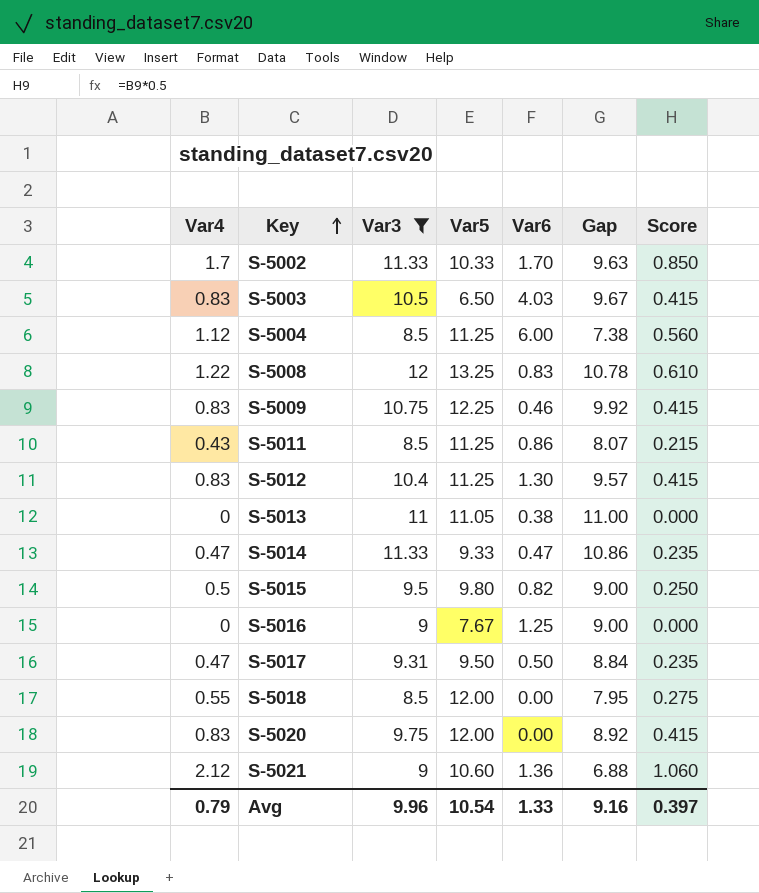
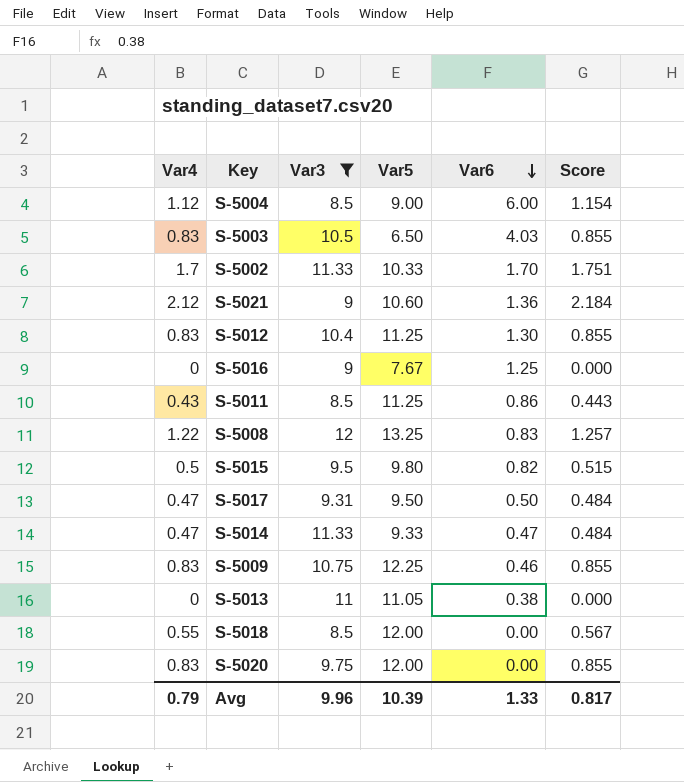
row order: Key ascending -> Var6 descending
column Gap | formula: [Var3] - [Var4] -> none
column Score | formula: [Var4] * 0.5 -> [Var4] * 1.03
S-5004 | Var5: 11.25 -> 9.00
Avg | Var5: 10.54 -> 10.39
Avg | Score: 0.397 -> 0.817

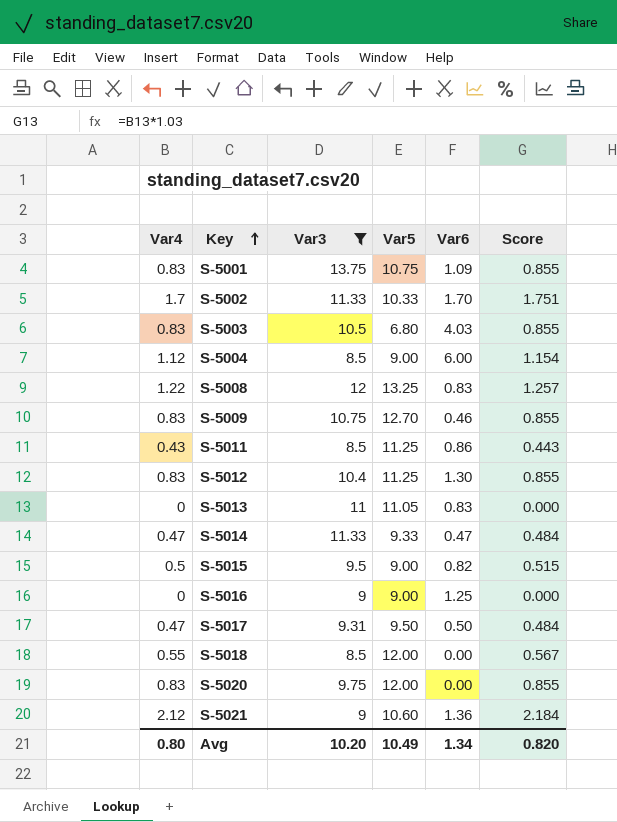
row order: Var6 descending -> Key ascending
row S-5001: none -> 0.83 | 13.75 | 10.75 | 1.09 | 0.855
S-5003 | Var5: 6.50 -> 6.80
S-5009 | Var5: 12.25 -> 12.70
S-5013 | Var6: 0.38 -> 0.83
S-5015 | Var5: 9.80 -> 9.00
S-5016 | Var5: 7.67 -> 9.00
Avg | Var4: 0.79 -> 0.80
Avg | Var3: 9.96 -> 10.20
Avg | Var5: 10.39 -> 10.49
Avg | Var6: 1.33 -> 1.34
Avg | Score: 0.817 -> 0.820

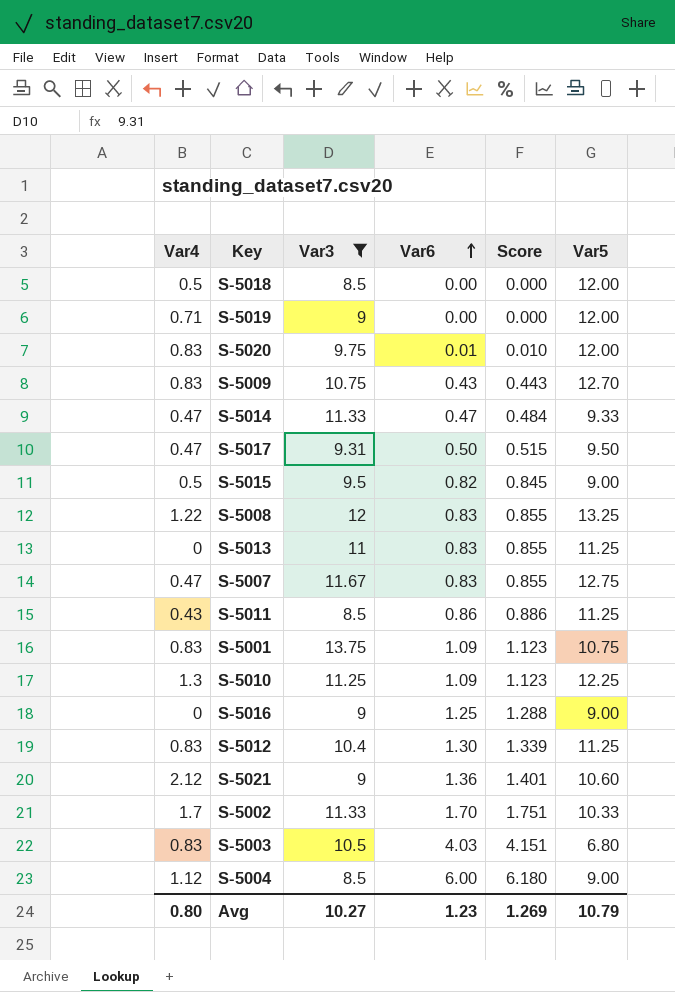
row order: Key ascending -> Var6 ascending
column Score | formula: [Var4] * 1.03 -> [Var6] * 1.03
column Var5 | position: 4 -> 6
S-5018 | Var4: 0.55 -> 0.5
row S-5019: none -> 0.71 | 9 | 0.00 | 0.000 | 12.00
S-5020 | Var6: 0.00 -> 0.01
S-5009 | Var6: 0.46 -> 0.43
S-5013 | Var5: 11.05 -> 11.25
row S-5007: none -> 0.47 | 11.67 | 0.83 | 0.855 | 12.75
row S-5010: none -> 1.3 | 11.25 | 1.09 | 1.123 | 12.25
Avg | Var3: 10.20 -> 10.27
Avg | Var6: 1.34 -> 1.23
Avg | Score: 0.820 -> 1.269
Avg | Var5: 10.49 -> 10.79

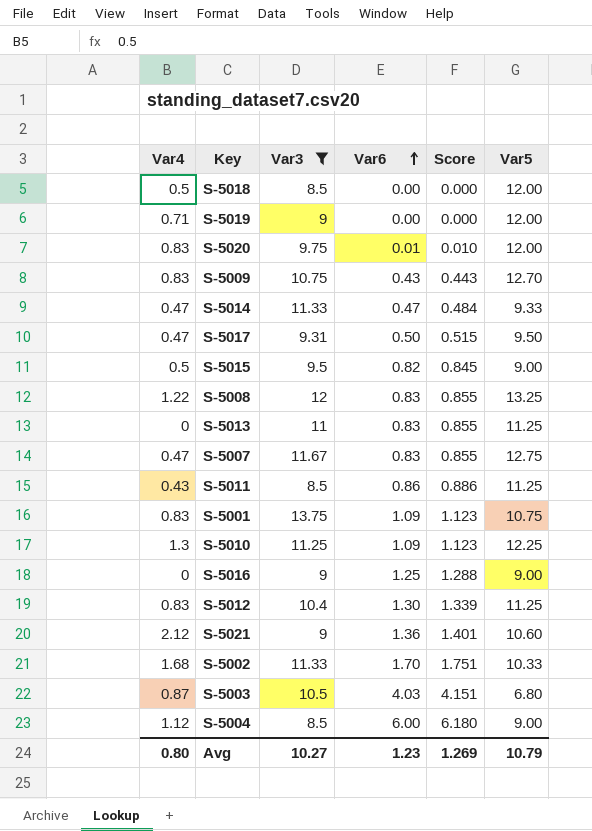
S-5002 | Var4: 1.7 -> 1.68
S-5003 | Var4: 0.83 -> 0.87

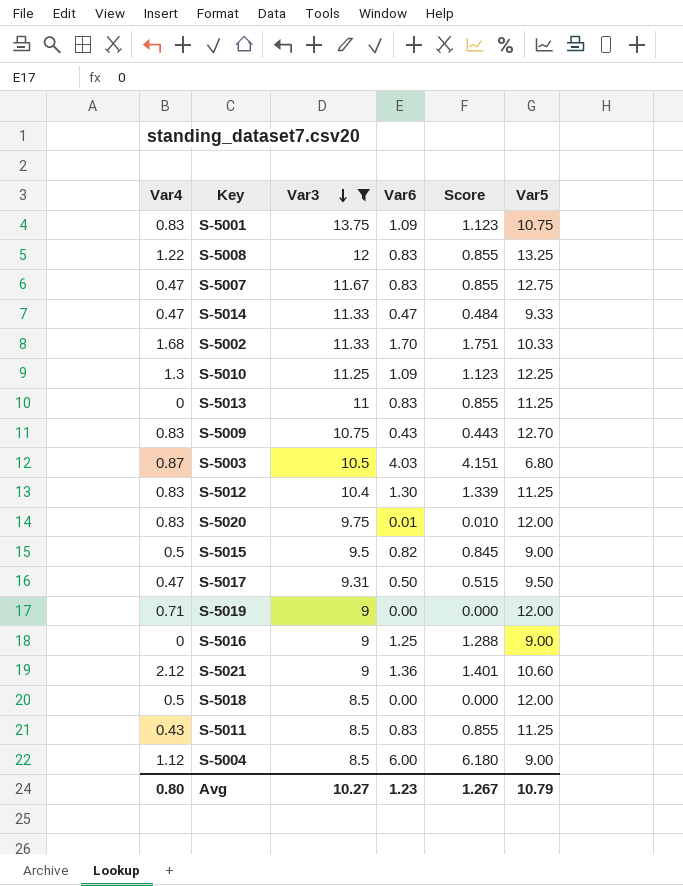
row order: Var6 ascending -> Var3 descending
S-5011 | Var6: 0.86 -> 0.83
S-5011 | Score: 0.886 -> 0.855
Avg | Score: 1.269 -> 1.267

